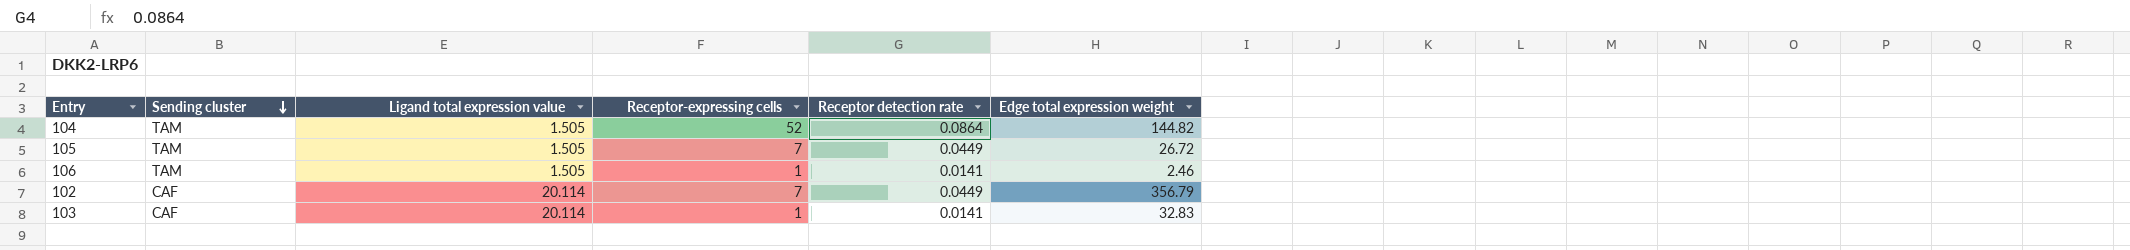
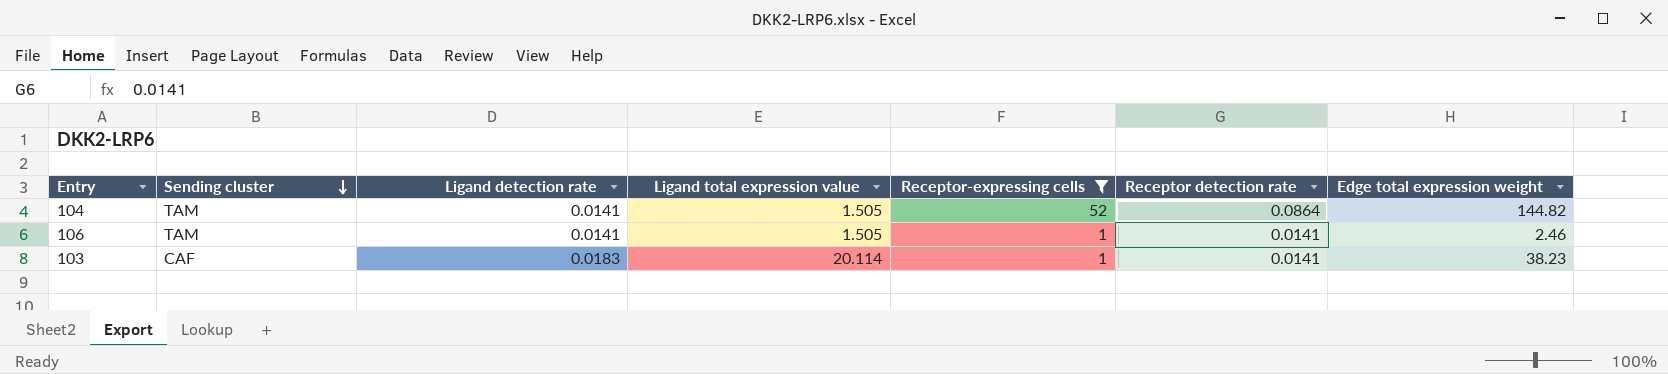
filter: none -> Receptor-expressing cells != 7
column Ligand detection rate | position: none -> 3
103 | Edge total expression weight: 32.83 -> 38.23

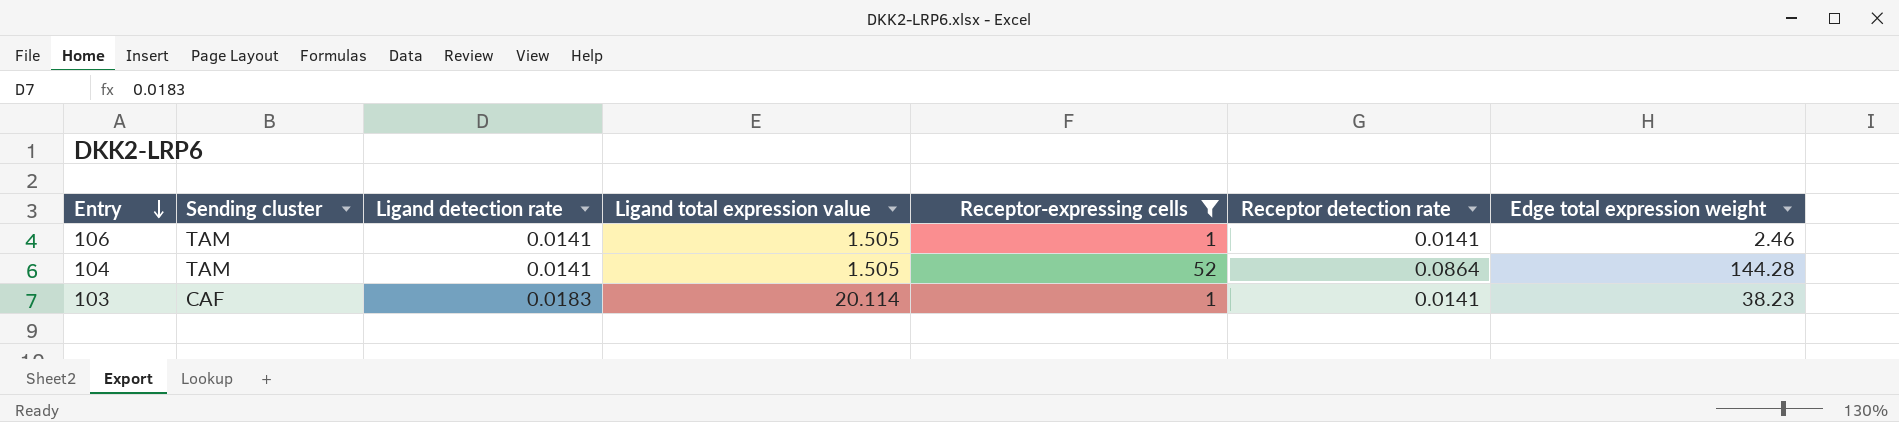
row order: Sending cluster descending -> Entry descending
104 | Edge total expression weight: 144.82 -> 144.28

